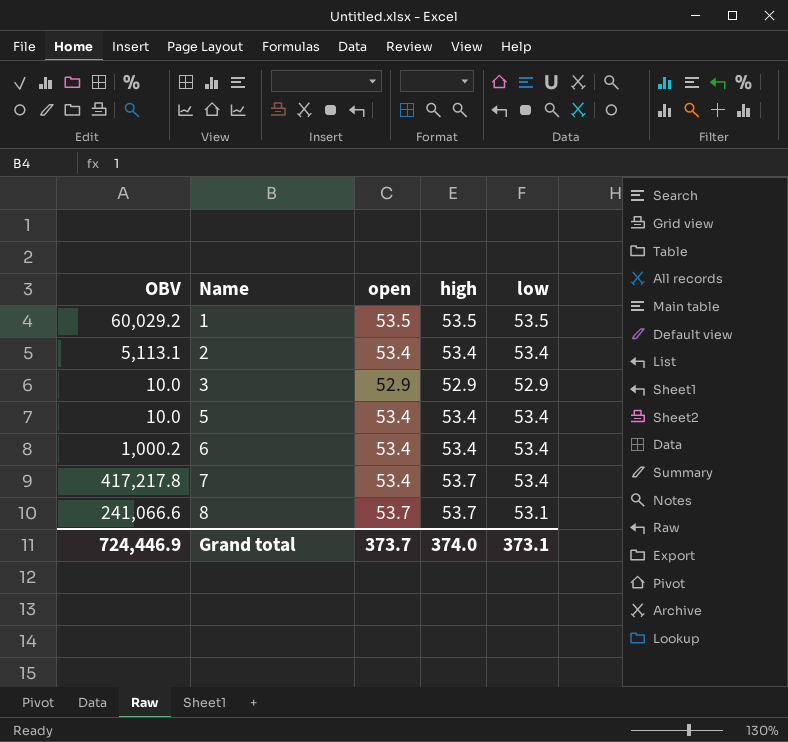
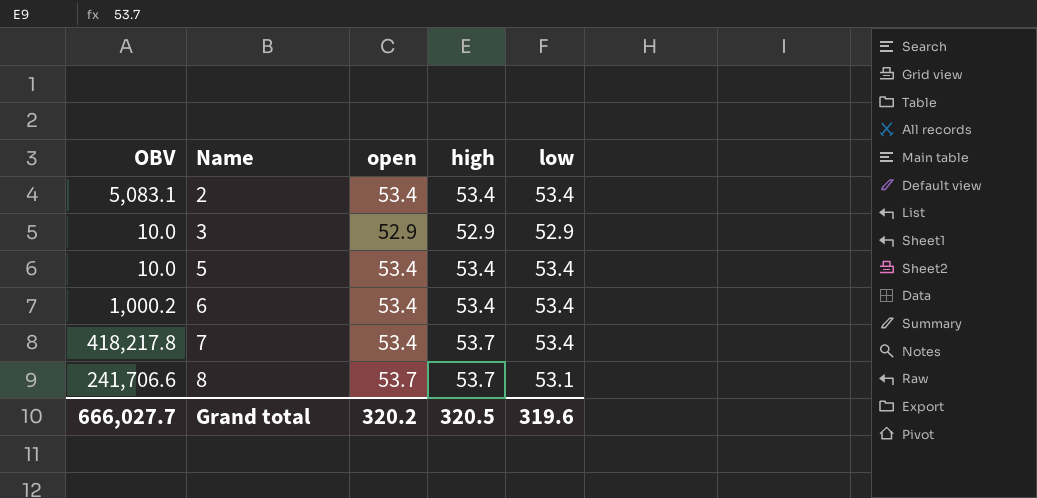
row 1: 60,029.2 | 53.5 | 53.5 | 53.5 -> none
2 | OBV: 5,113.1 -> 5,083.1
7 | OBV: 417,217.8 -> 418,217.8
8 | OBV: 241,066.6 -> 241,706.6
Grand total | OBV: 724,446.9 -> 666,027.7
Grand total | open: 373.7 -> 320.2
Grand total | high: 374.0 -> 320.5
Grand total | low: 373.1 -> 319.6

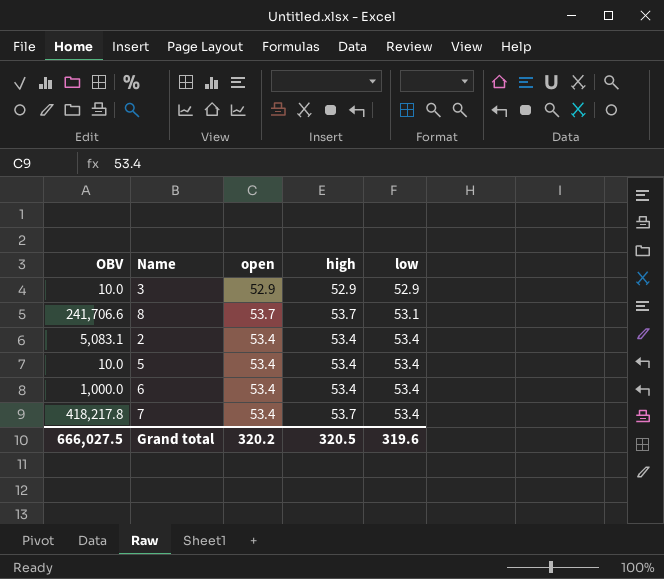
row order: Name ascending -> low ascending
6 | OBV: 1,000.2 -> 1,000.0
Grand total | OBV: 666,027.7 -> 666,027.5

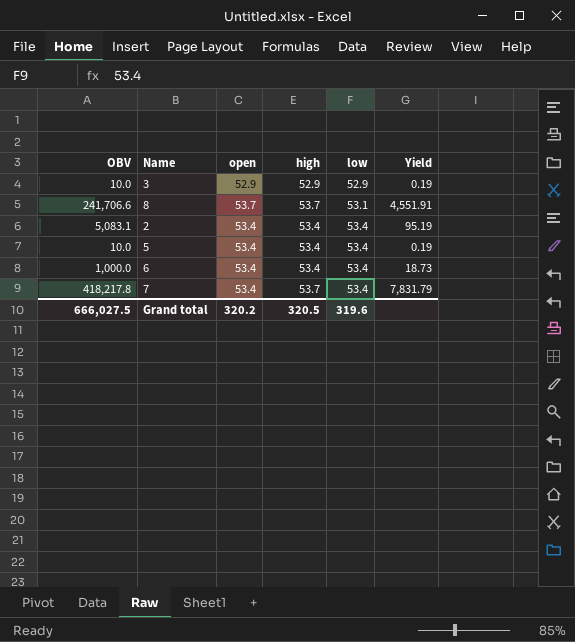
column Yield | formula: none -> [OBV] / [low]

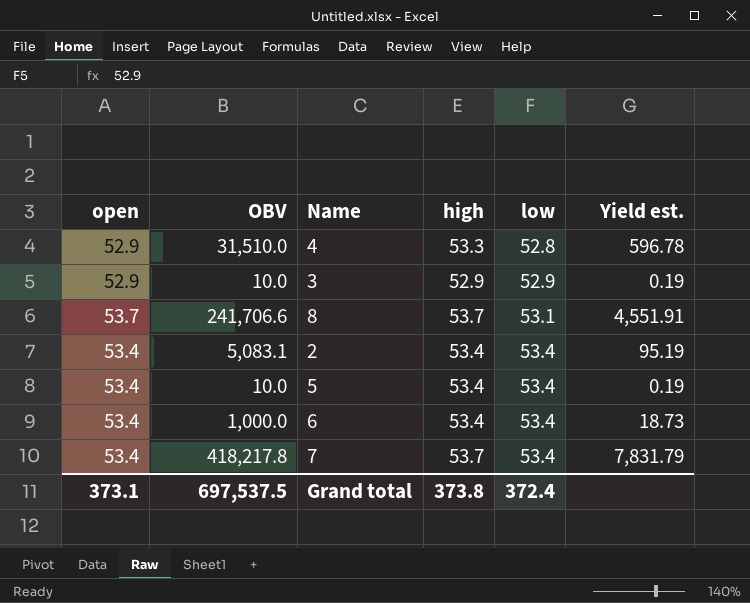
column open | position: 3 -> 1
column name: Yield -> Yield est.
row 4: none -> 52.9 | 31,510.0 | 53.3 | 52.8 | 596.78
Grand total | open: 320.2 -> 373.1
Grand total | OBV: 666,027.5 -> 697,537.5
Grand total | high: 320.5 -> 373.8
Grand total | low: 319.6 -> 372.4

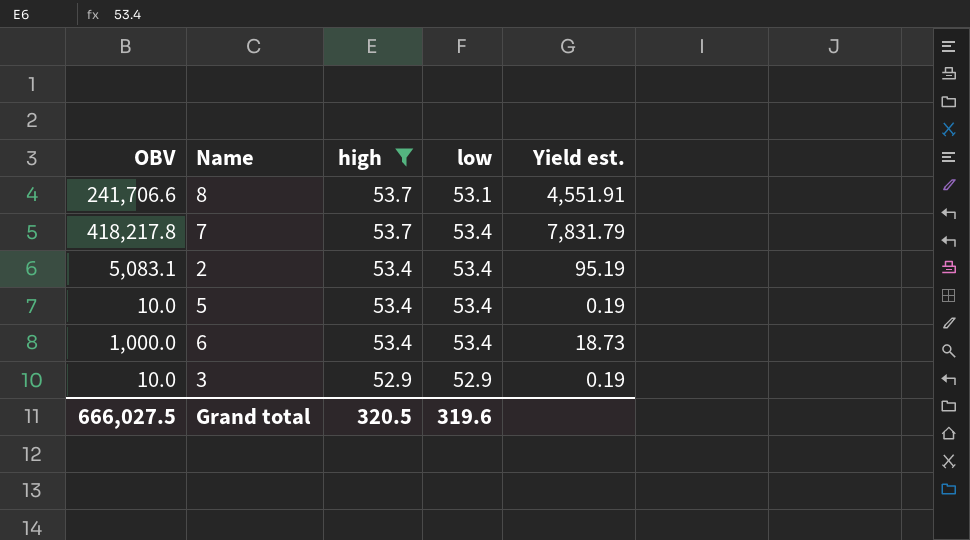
filter: none -> high != 53.3
row order: low ascending -> high descending
column open | position: 1 -> none
Grand total | OBV: 697,537.5 -> 666,027.5
Grand total | high: 373.8 -> 320.5
Grand total | low: 372.4 -> 319.6

